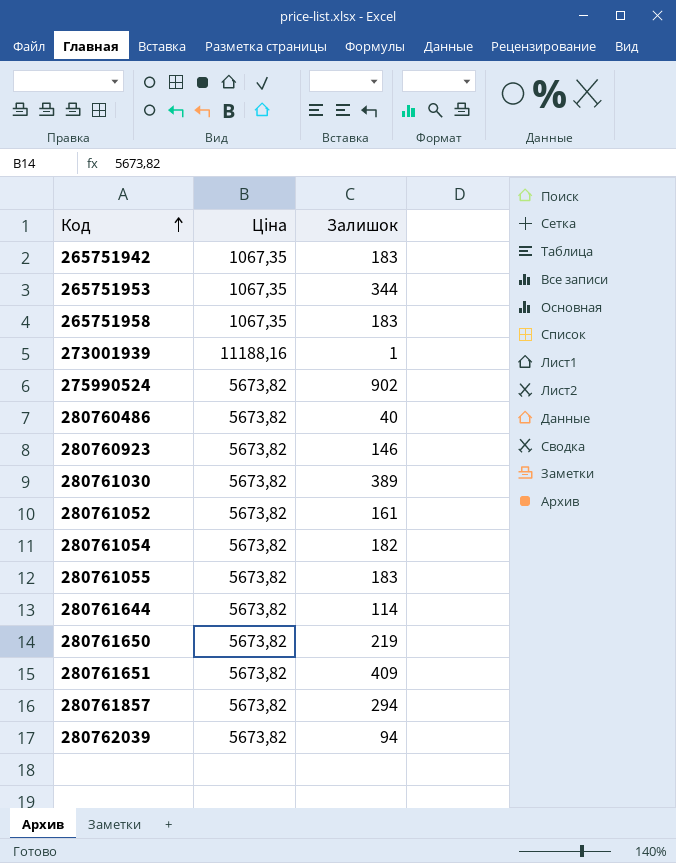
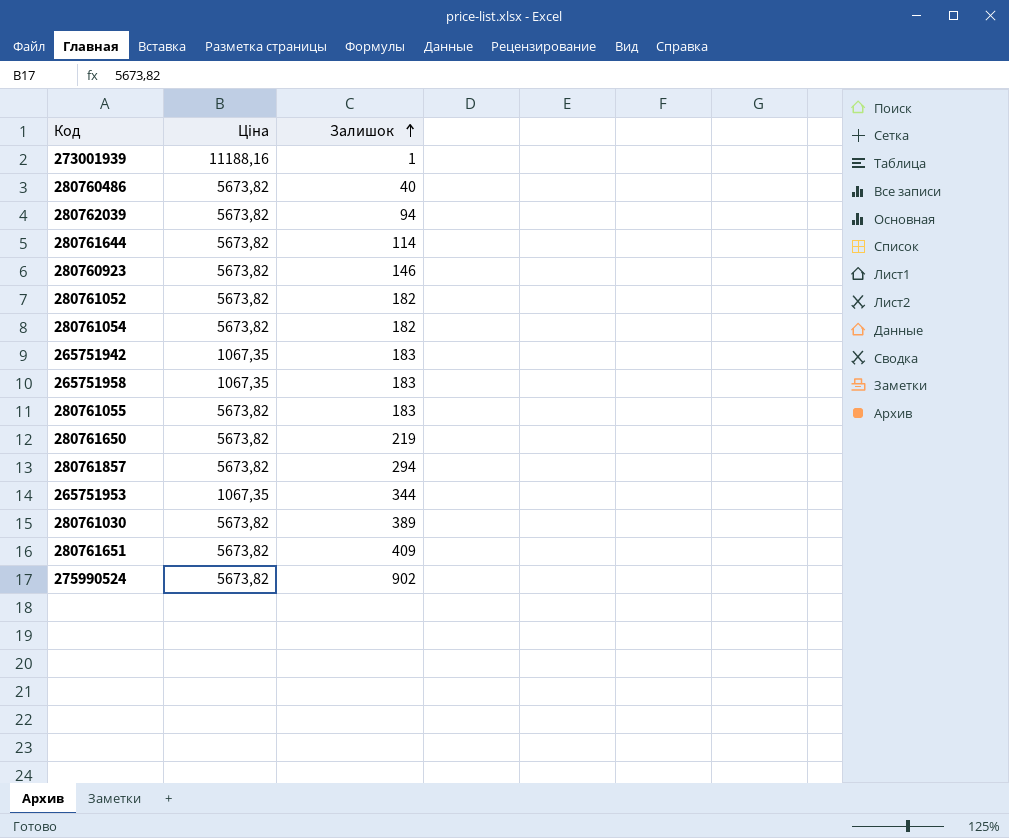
row order: Код ascending -> Залишок ascending
280761052 | Залишок: 161 -> 182

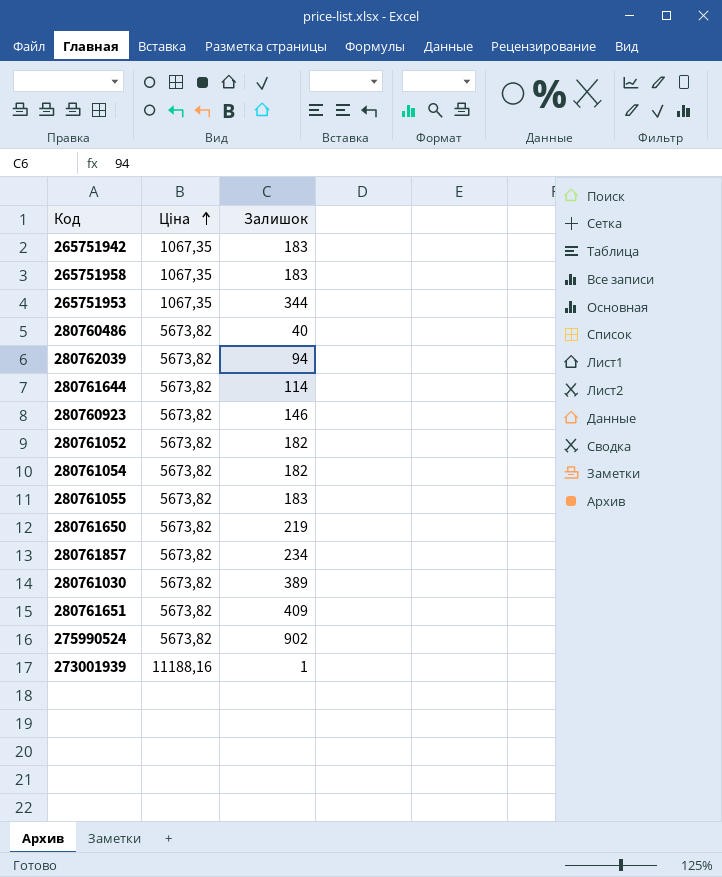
row order: Залишок ascending -> Ціна ascending
280761857 | Залишок: 294 -> 234

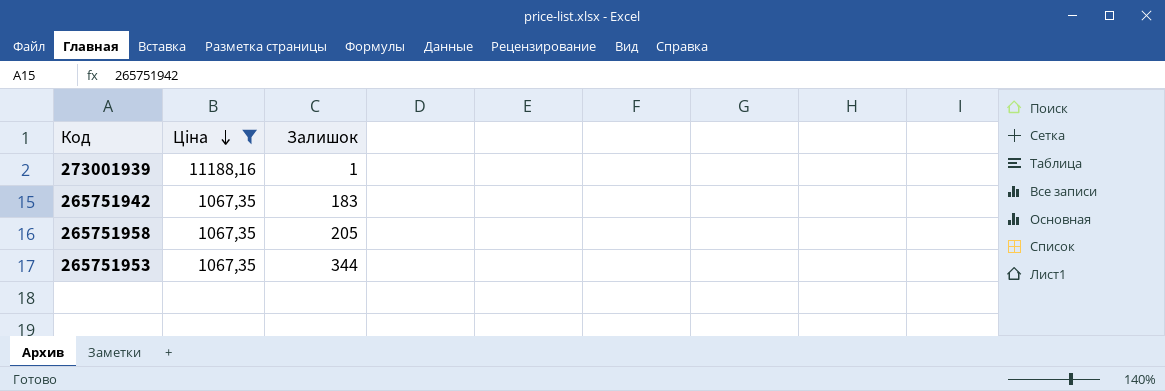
filter: none -> Ціна != 5673,82
row order: Ціна ascending -> Ціна descending
265751958 | Залишок: 183 -> 205

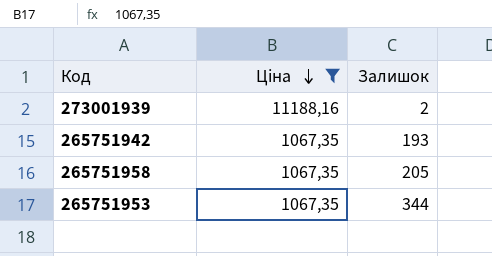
273001939 | Залишок: 1 -> 2
265751942 | Залишок: 183 -> 193

